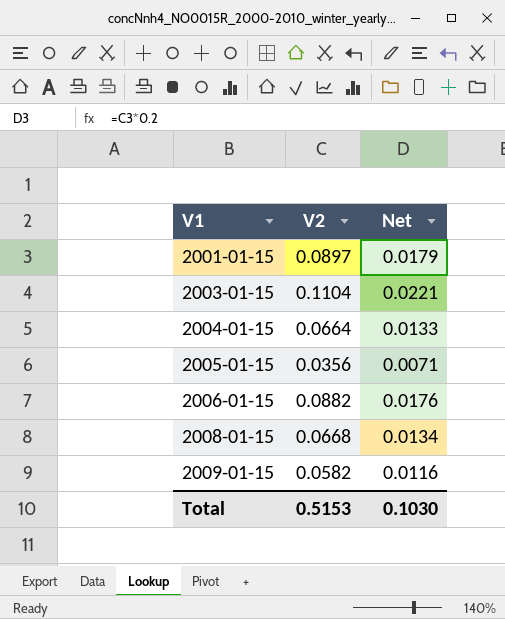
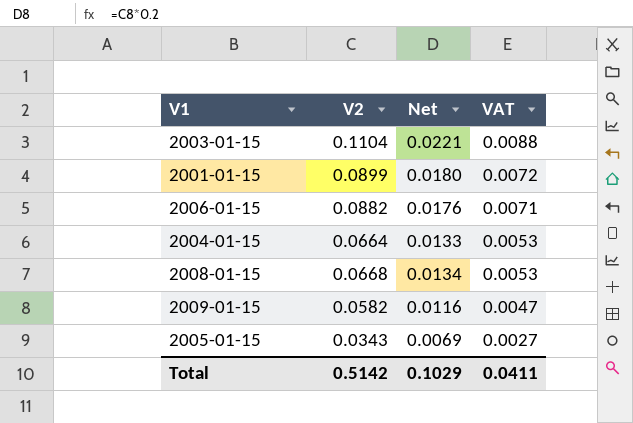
row order: V1 ascending -> VAT descending
column VAT | formula: none -> [V2] * 0.08
2001-01-15 | V2: 0.0897 -> 0.0899
2001-01-15 | Net: 0.0179 -> 0.0180
2005-01-15 | V2: 0.0356 -> 0.0343
2005-01-15 | Net: 0.0071 -> 0.0069
Total | V2: 0.5153 -> 0.5142
Total | Net: 0.1030 -> 0.1029

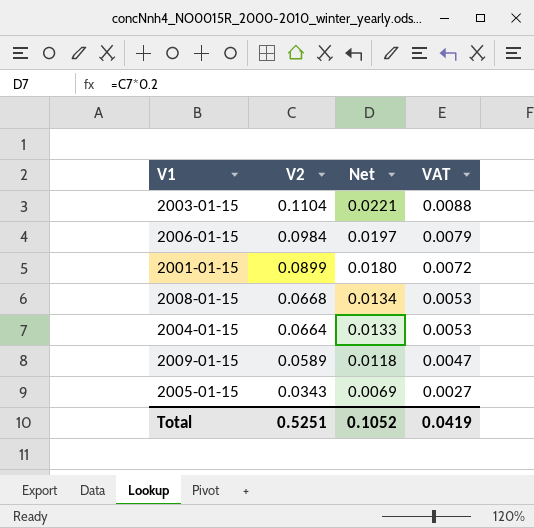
row order: VAT descending -> V2 descending
2006-01-15 | V2: 0.0882 -> 0.0984
2006-01-15 | Net: 0.0176 -> 0.0197
2006-01-15 | VAT: 0.0071 -> 0.0079
2009-01-15 | V2: 0.0582 -> 0.0589
2009-01-15 | Net: 0.0116 -> 0.0118
Total | V2: 0.5142 -> 0.5251
Total | Net: 0.1029 -> 0.1052
Total | VAT: 0.0411 -> 0.0419

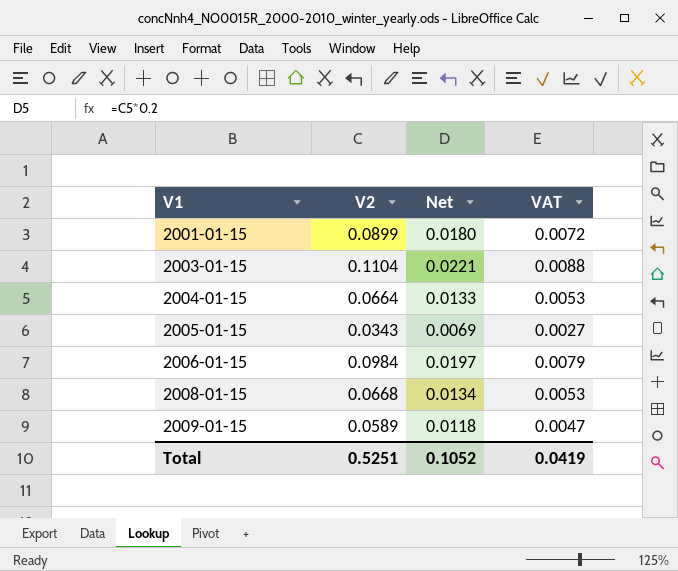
row order: V2 descending -> V1 ascending

